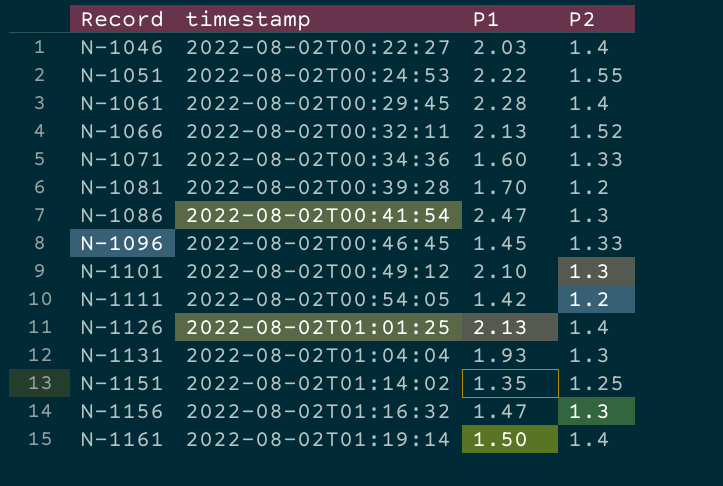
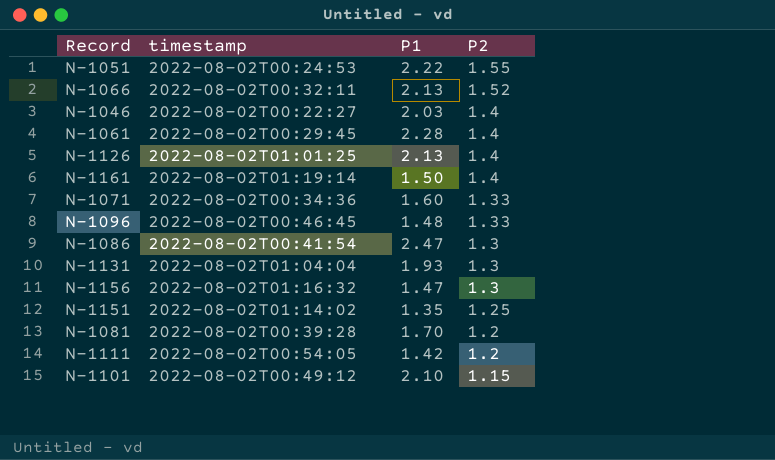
row order: Record ascending -> P2 descending
N-1096 | P1: 1.45 -> 1.48
N-1101 | P2: 1.3 -> 1.15

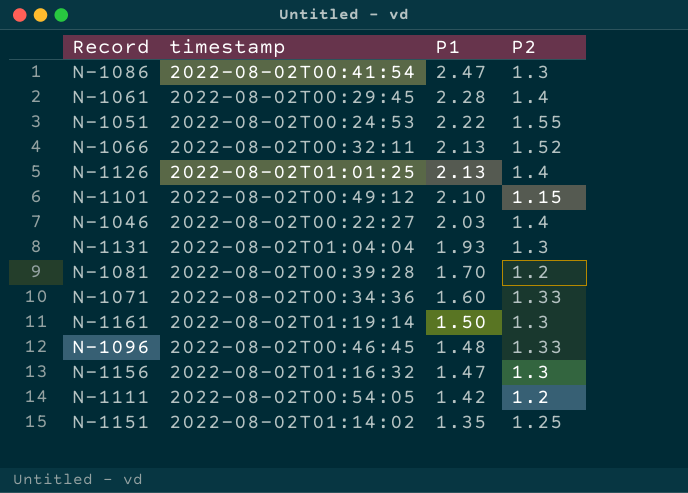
row order: P2 descending -> P1 descending
N-1161 | P2: 1.4 -> 1.3

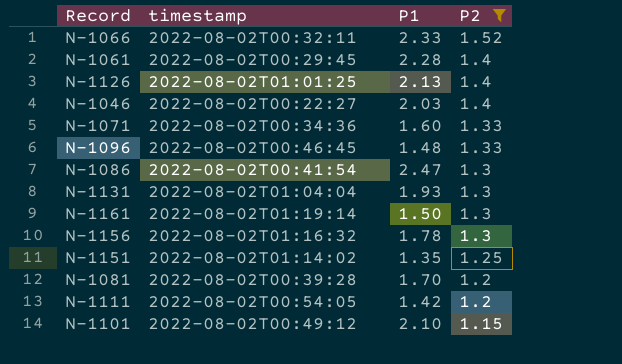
filter: none -> P2 != 1.55
row order: P1 descending -> P2 descending
N-1066 | P1: 2.13 -> 2.33
N-1156 | P1: 1.47 -> 1.78

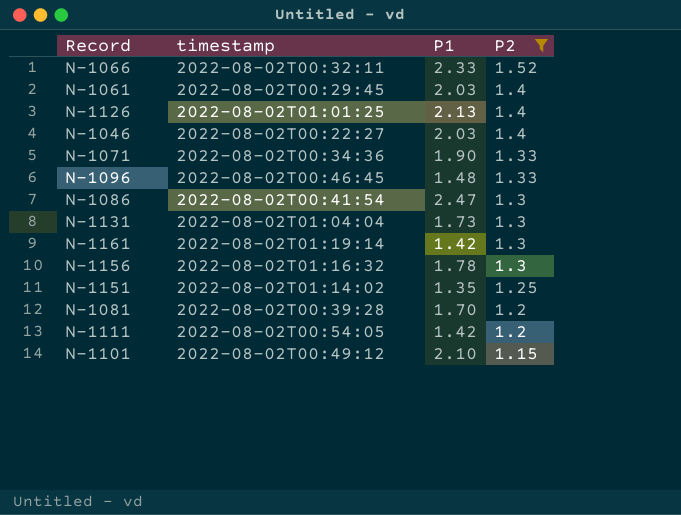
N-1061 | P1: 2.28 -> 2.03
N-1071 | P1: 1.60 -> 1.90
N-1131 | P1: 1.93 -> 1.73
N-1161 | P1: 1.50 -> 1.42

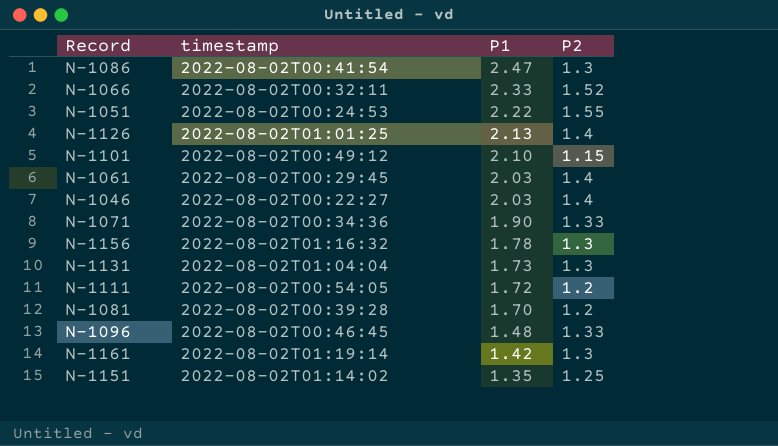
filter: P2 != 1.55 -> none
row order: P2 descending -> P1 descending
N-1111 | P1: 1.42 -> 1.72

